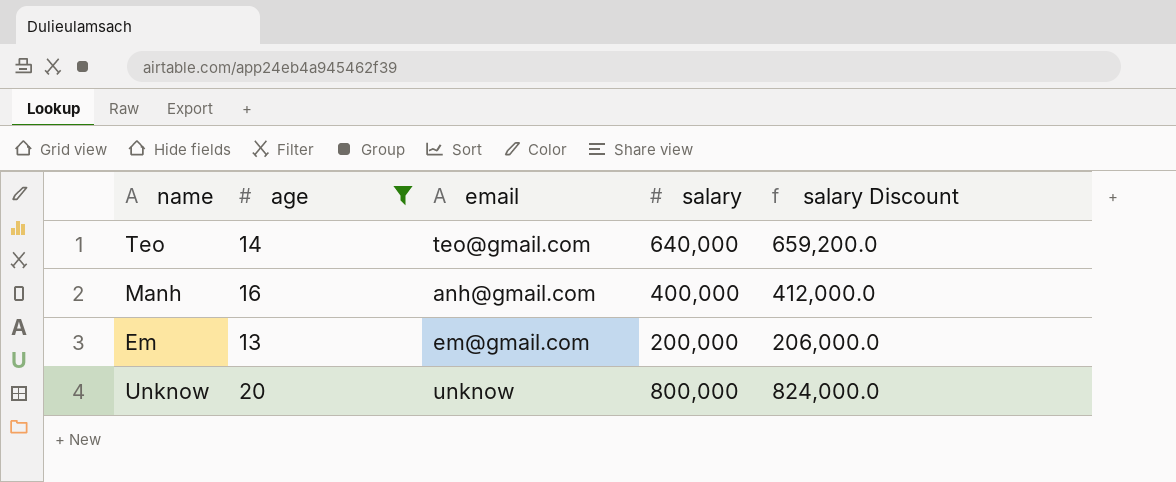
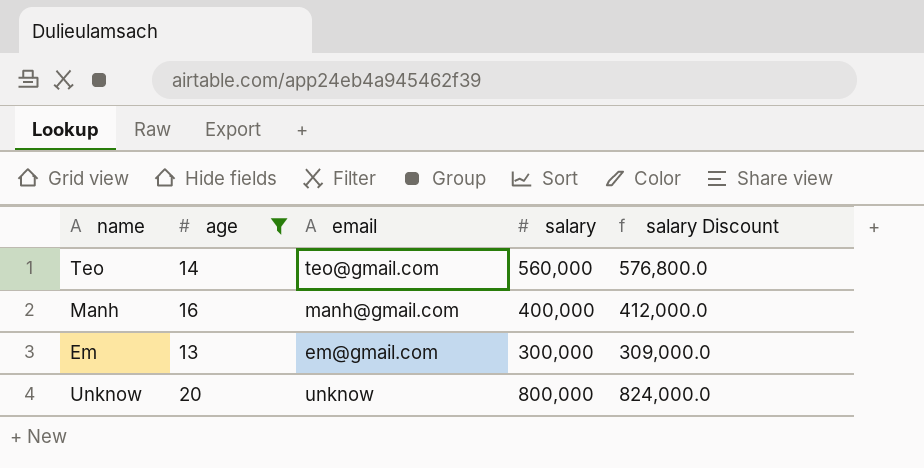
Teo | salary: 640,000 -> 560,000
Teo | salary Discount: 659,200.0 -> 576,800.0
Manh | email: anh@gmail.com -> manh@gmail.com
Em | salary: 200,000 -> 300,000
Em | salary Discount: 206,000.0 -> 309,000.0

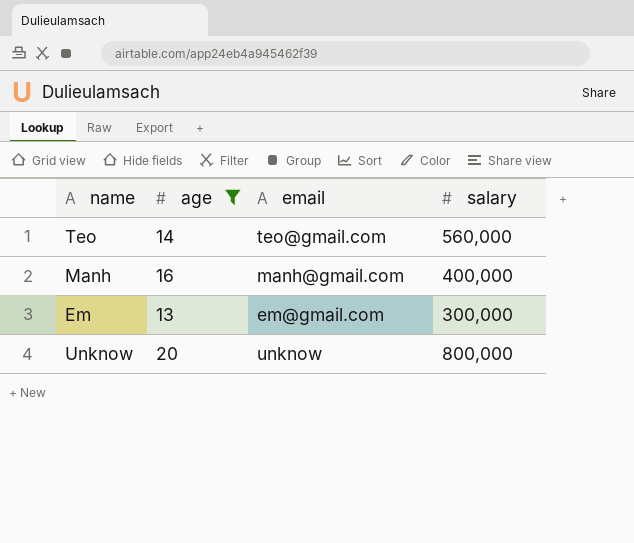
column salary Discount | formula: [salary] * 1.03 -> none

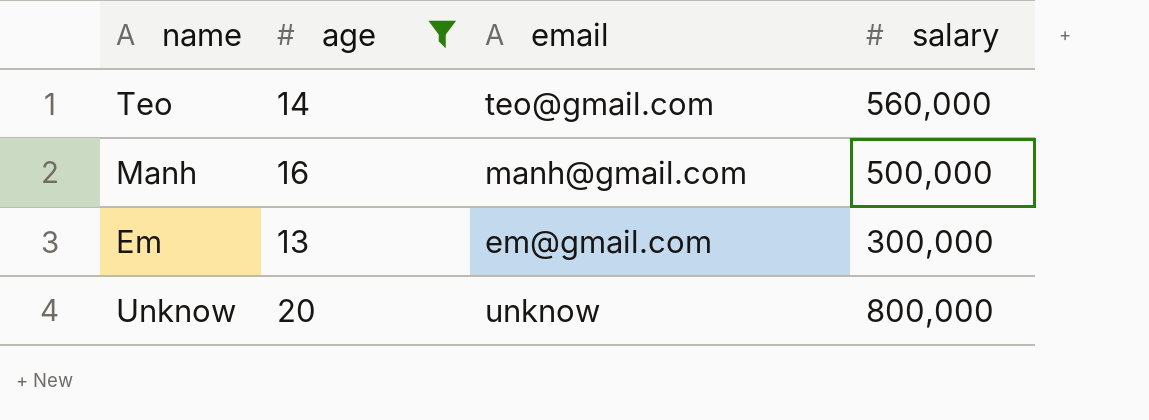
Manh | salary: 400,000 -> 500,000

